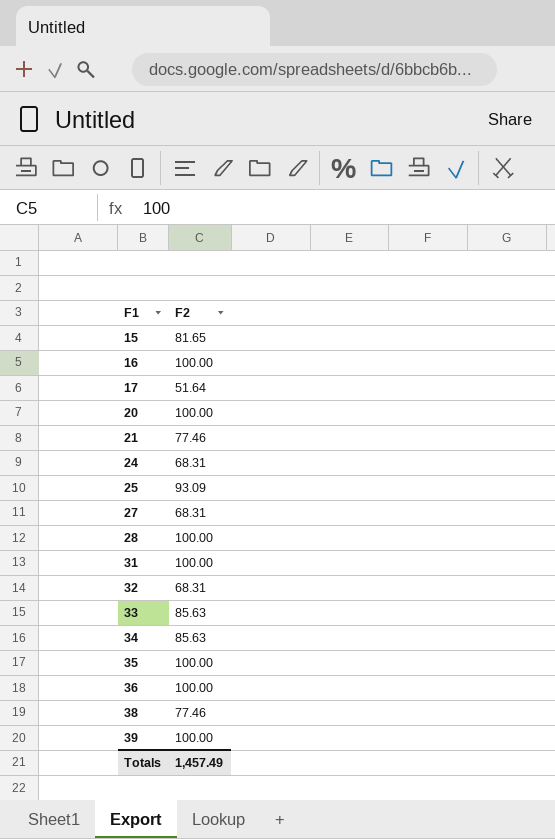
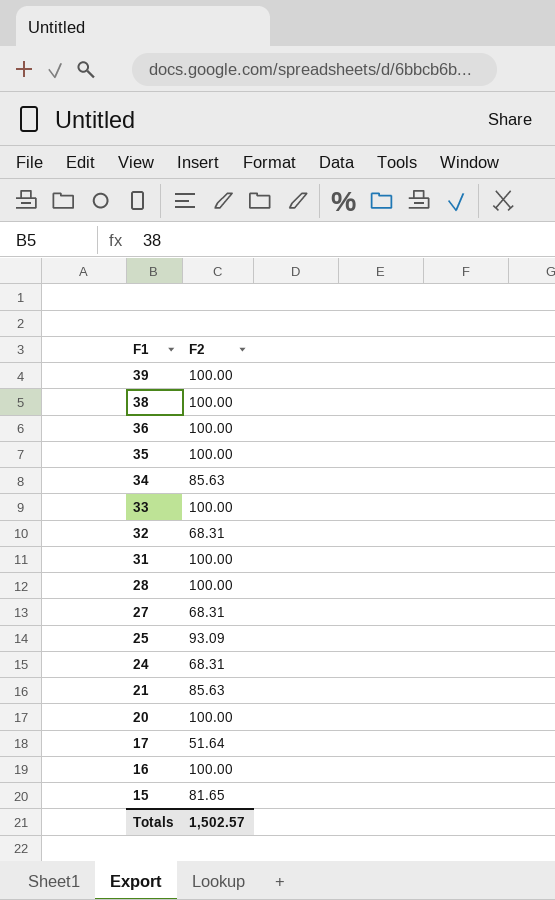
row order: F1 ascending -> F1 descending
38 | F2: 77.46 -> 100.00
33 | F2: 85.63 -> 100.00
21 | F2: 77.46 -> 85.63
Totals | F2: 1,457.49 -> 1,502.57

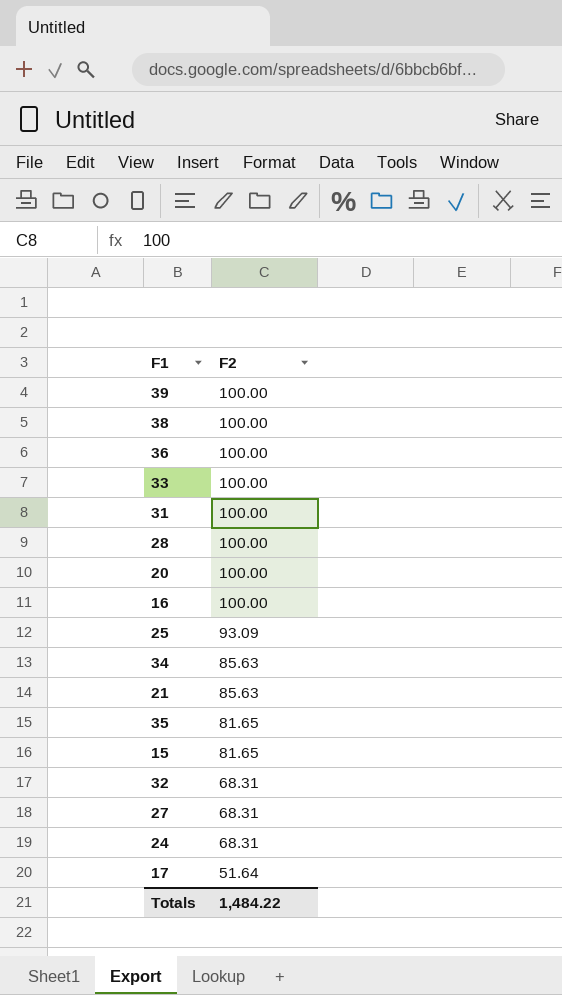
row order: F1 descending -> F2 descending
35 | F2: 100.00 -> 81.65
Totals | F2: 1,502.57 -> 1,484.22

